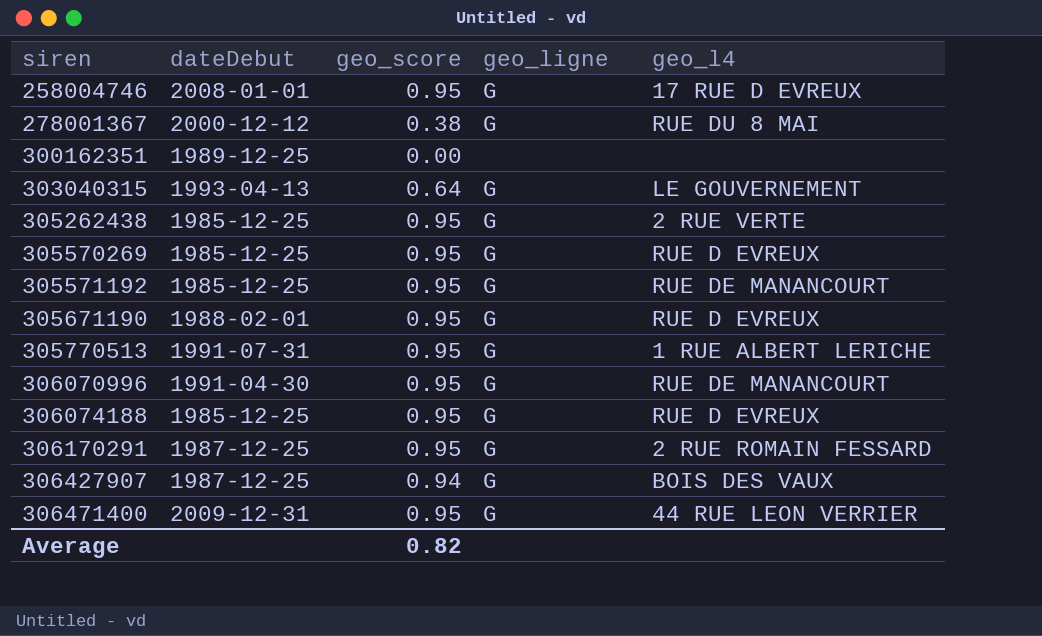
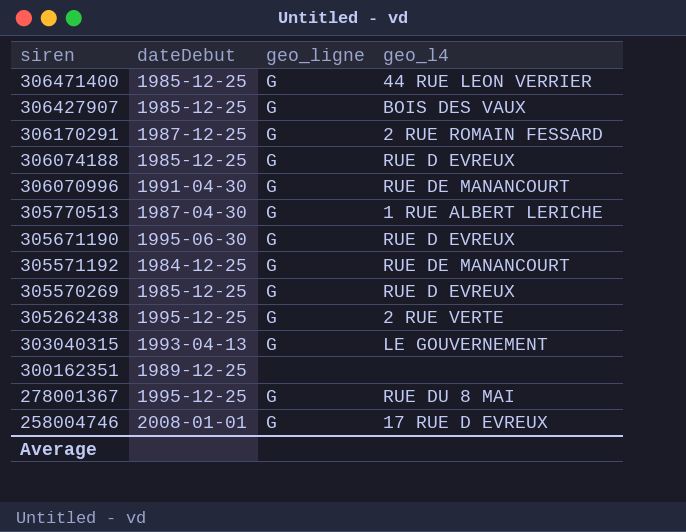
row order: siren ascending -> siren descending
column geo_score | position: 3 -> none
306471400 | dateDebut: 2009-12-31 -> 1985-12-25
306427907 | dateDebut: 1987-12-25 -> 1985-12-25
305770513 | dateDebut: 1991-07-31 -> 1987-04-30
305671190 | dateDebut: 1988-02-01 -> 1995-06-30
305571192 | dateDebut: 1985-12-25 -> 1984-12-25
305262438 | dateDebut: 1985-12-25 -> 1995-12-25
278001367 | dateDebut: 2000-12-12 -> 1995-12-25

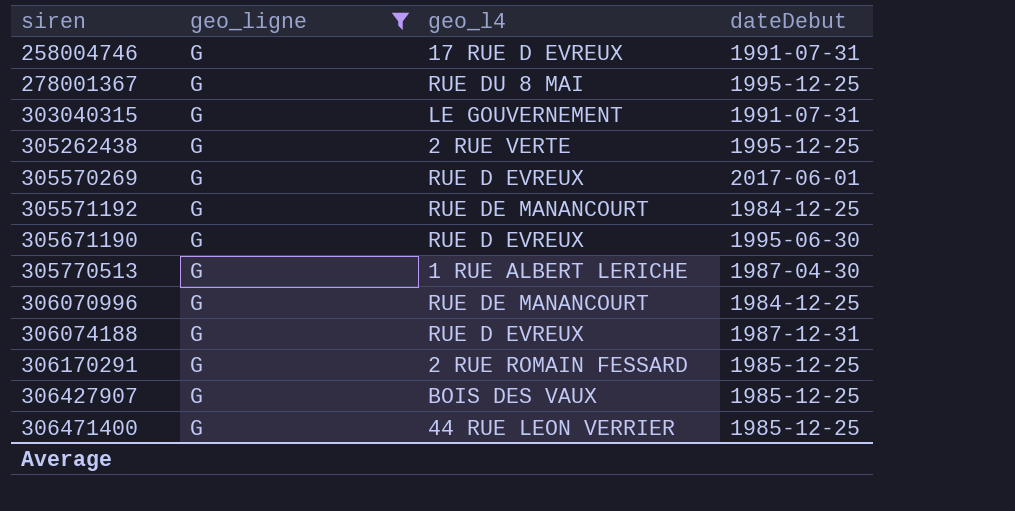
filter: none -> geo_ligne = G
row order: siren descending -> siren ascending
column dateDebut | position: 2 -> 4
258004746 | dateDebut: 2008-01-01 -> 1991-07-31
303040315 | dateDebut: 1993-04-13 -> 1991-07-31
305570269 | dateDebut: 1985-12-25 -> 2017-06-01
306070996 | dateDebut: 1991-04-30 -> 1984-12-25
306074188 | dateDebut: 1985-12-25 -> 1987-12-31
306170291 | dateDebut: 1987-12-25 -> 1985-12-25

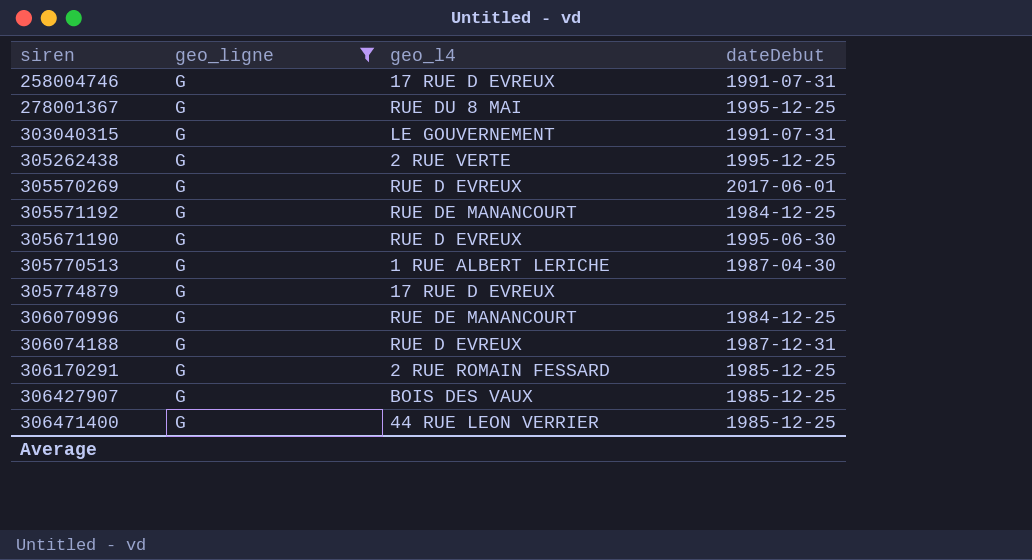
row 305774879: none -> G | 17 RUE D EVREUX | none

